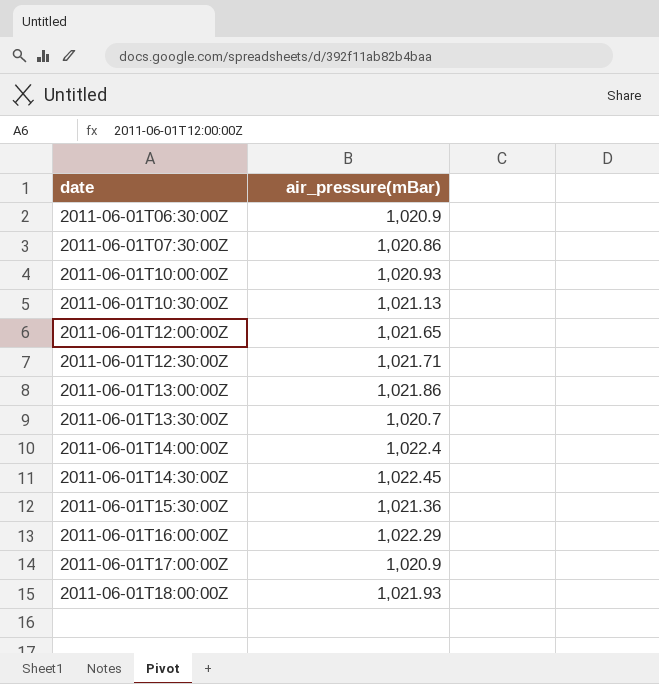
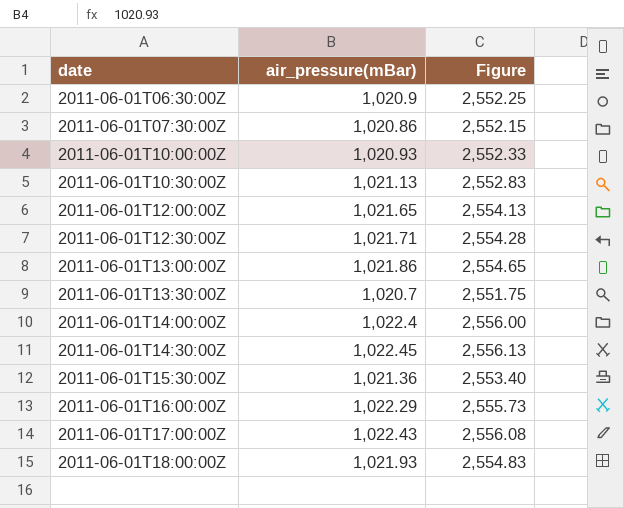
column Figure | formula: none -> [air_pressure(mBar)] * 2.5
2011-06-01T17:00:00Z | air_pressure(mBar): 1,020.9 -> 1,022.43

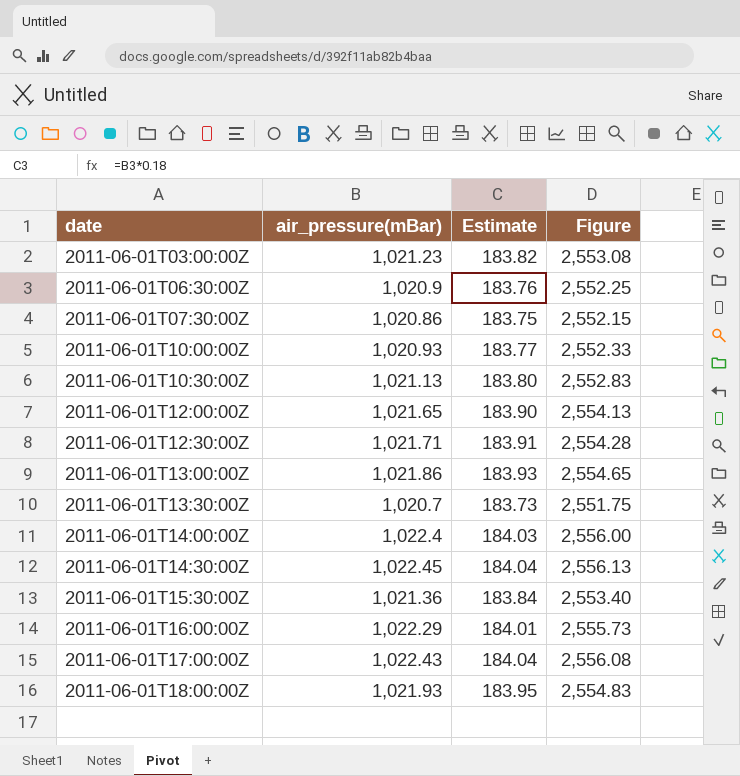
column Estimate | formula: none -> [air_pressure(mBar)] * 0.18
row 2011-06-01T03:00:00Z: none -> 1,021.23 | 183.82 | 2,553.08

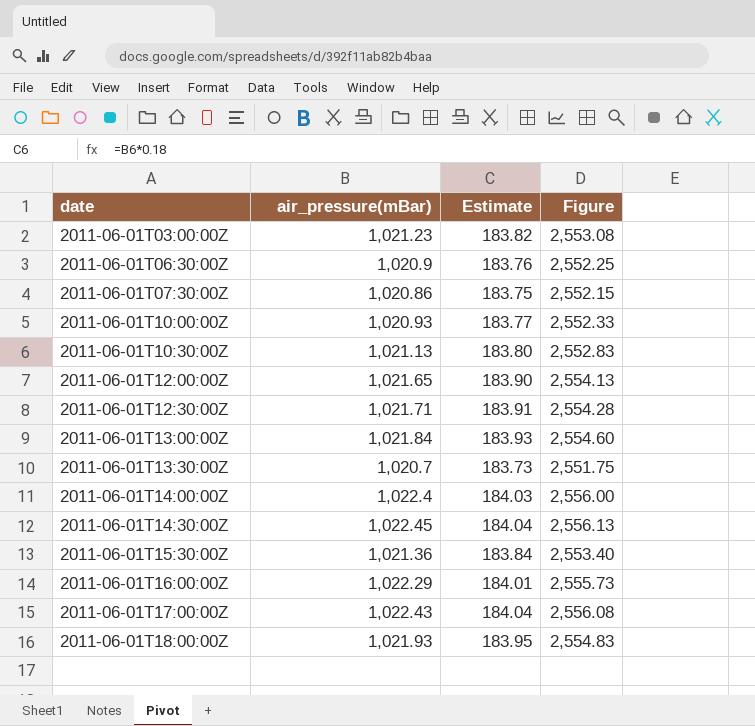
2011-06-01T13:00:00Z | air_pressure(mBar): 1,021.86 -> 1,021.84
2011-06-01T13:00:00Z | Figure: 2,554.65 -> 2,554.60

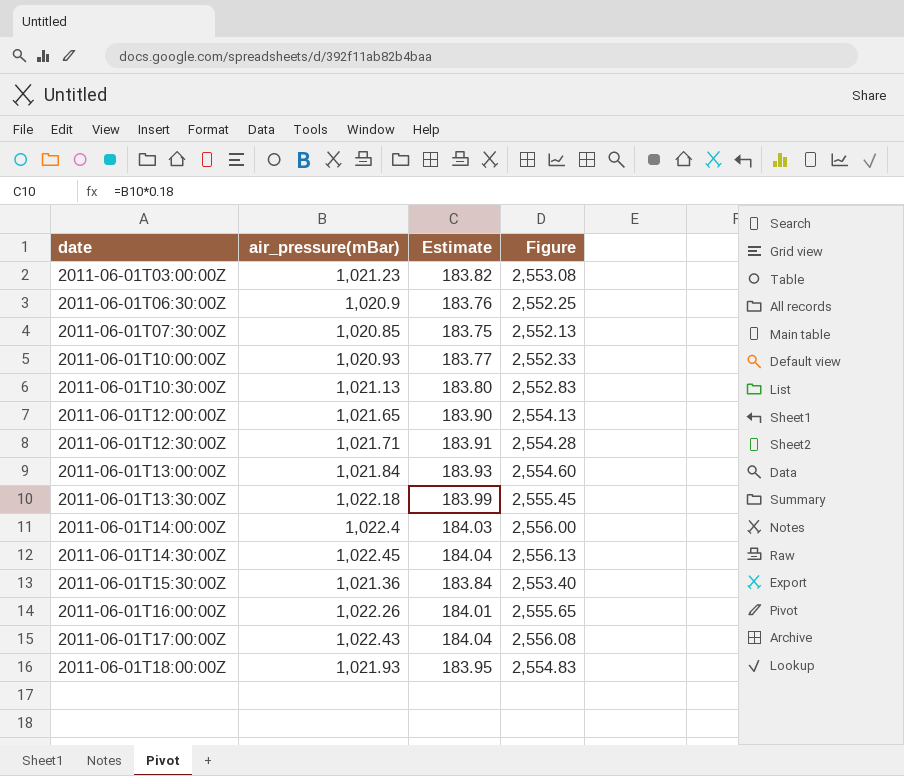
2011-06-01T07:30:00Z | air_pressure(mBar): 1,020.86 -> 1,020.85
2011-06-01T07:30:00Z | Figure: 2,552.15 -> 2,552.13
2011-06-01T13:30:00Z | air_pressure(mBar): 1,020.7 -> 1,022.18
2011-06-01T13:30:00Z | Estimate: 183.73 -> 183.99
2011-06-01T13:30:00Z | Figure: 2,551.75 -> 2,555.45
2011-06-01T16:00:00Z | air_pressure(mBar): 1,022.29 -> 1,022.26
2011-06-01T16:00:00Z | Figure: 2,555.73 -> 2,555.65

